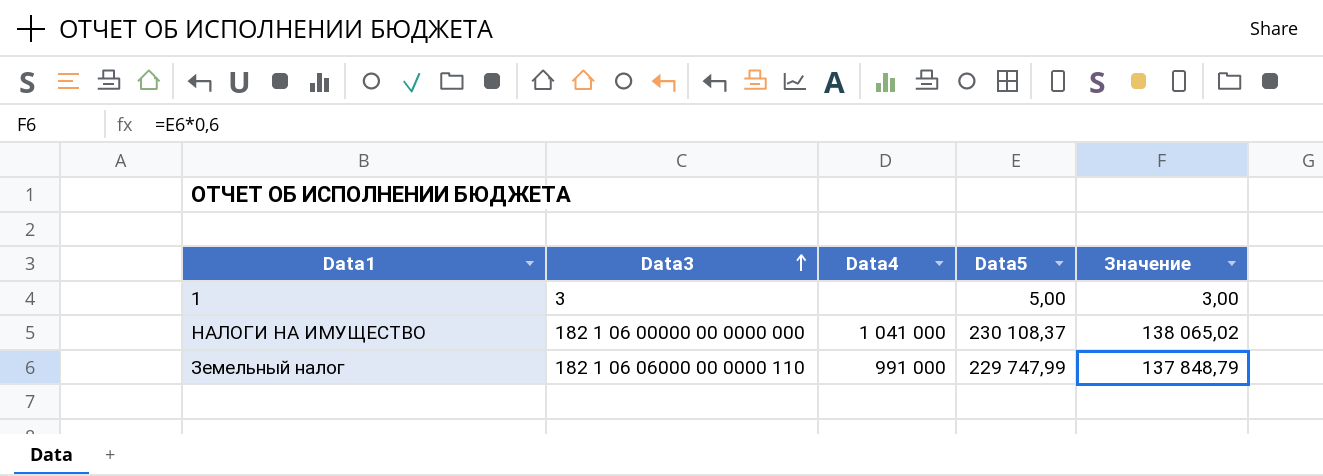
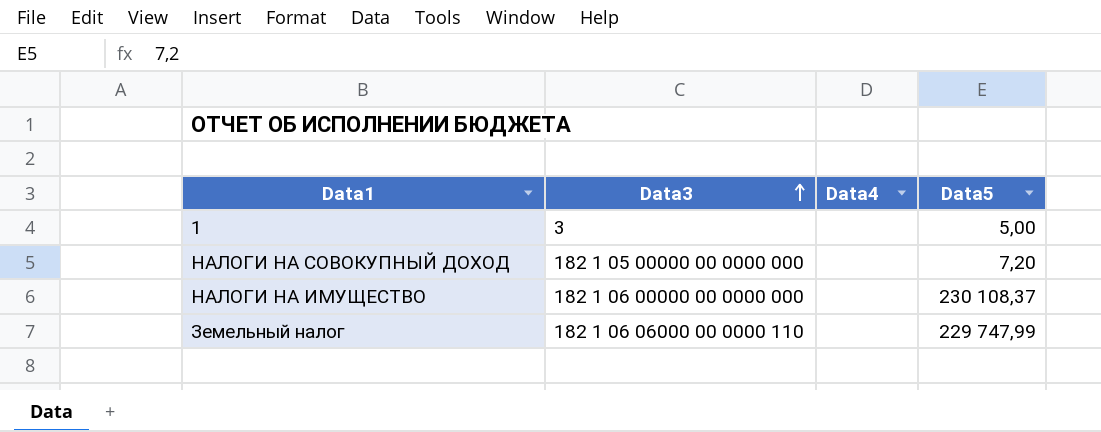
column Значение | formula: [Data5] * 0,6 -> none
row НАЛОГИ НА СОВОКУПНЫЙ ДОХОД: none -> 182 1 05 00000 00 0000 000 | none | 7,20
НАЛОГИ НА ИМУЩЕСТВО | Data4: 1 041 000 -> none
Земельный налог | Data4: 991 000 -> none

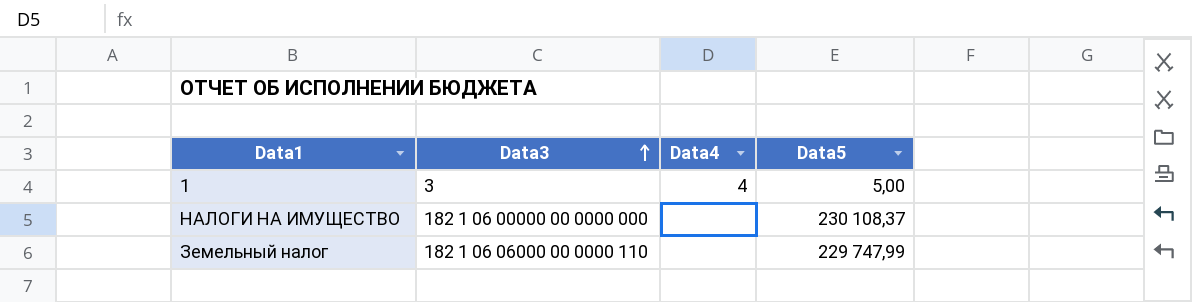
row НАЛОГИ НА СОВОКУПНЫЙ ДОХОД: 182 1 05 00000 00 0000 000 | none | 7,20 -> none
1 | Data4: none -> 4

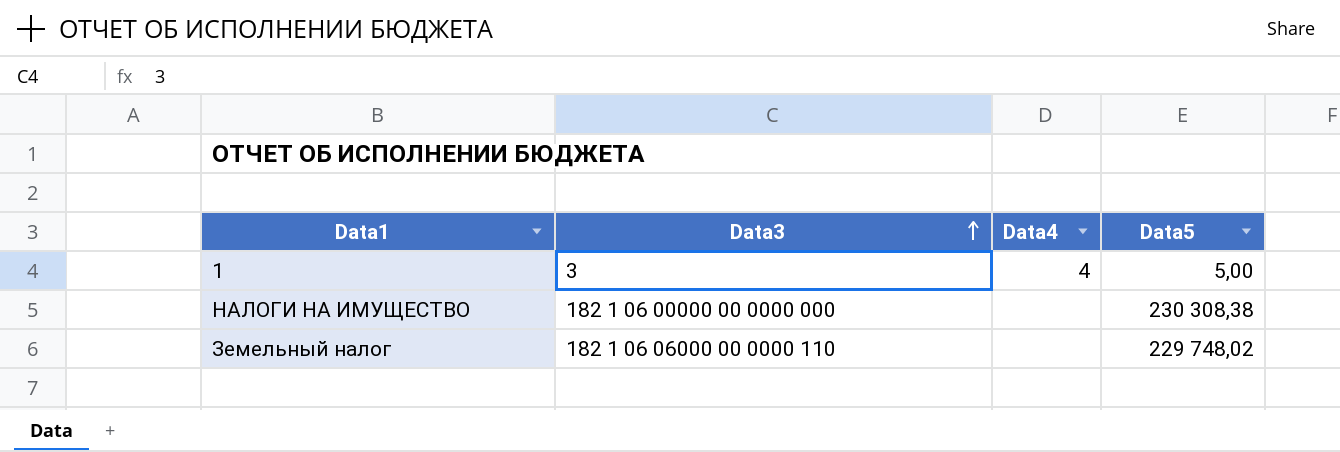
НАЛОГИ НА ИМУЩЕСТВО | Data5: 230 108,37 -> 230 308,38
Земельный налог | Data5: 229 747,99 -> 229 748,02

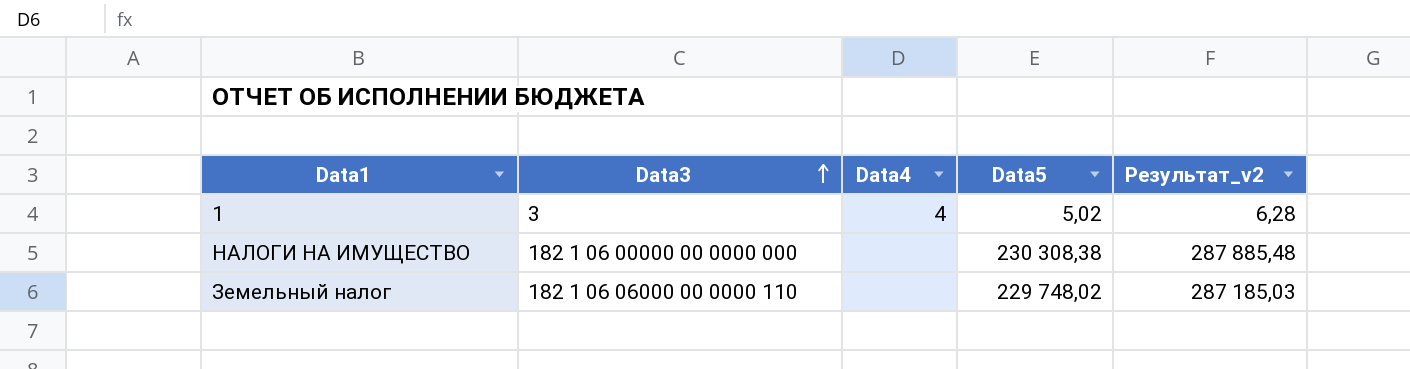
column Результат_v2 | formula: none -> [Data5] * 1,25
1 | Data5: 5,00 -> 5,02

